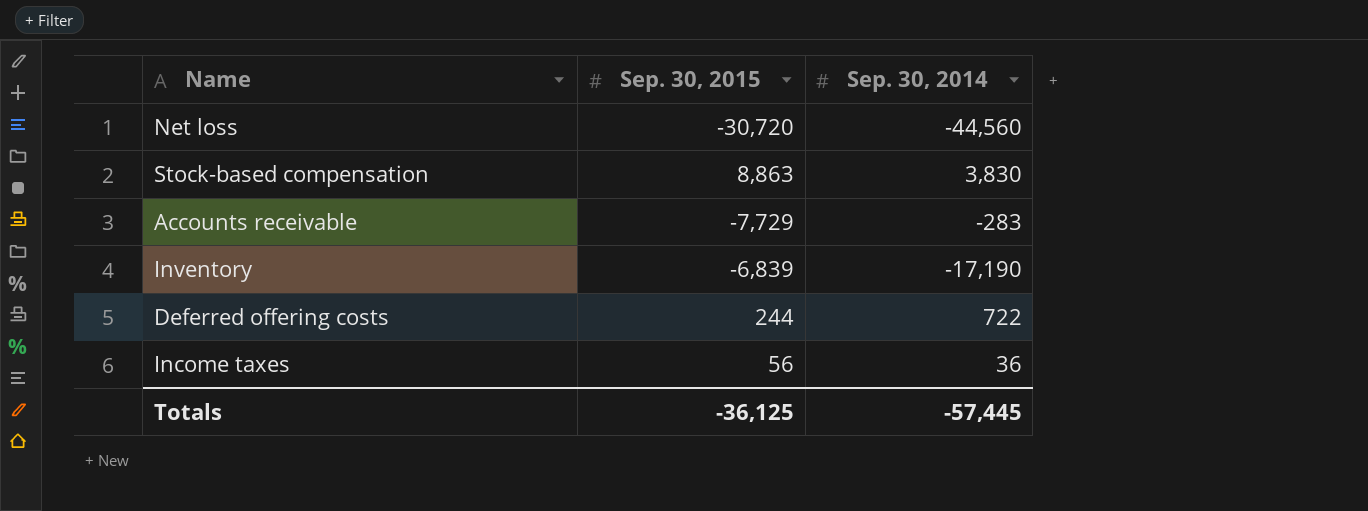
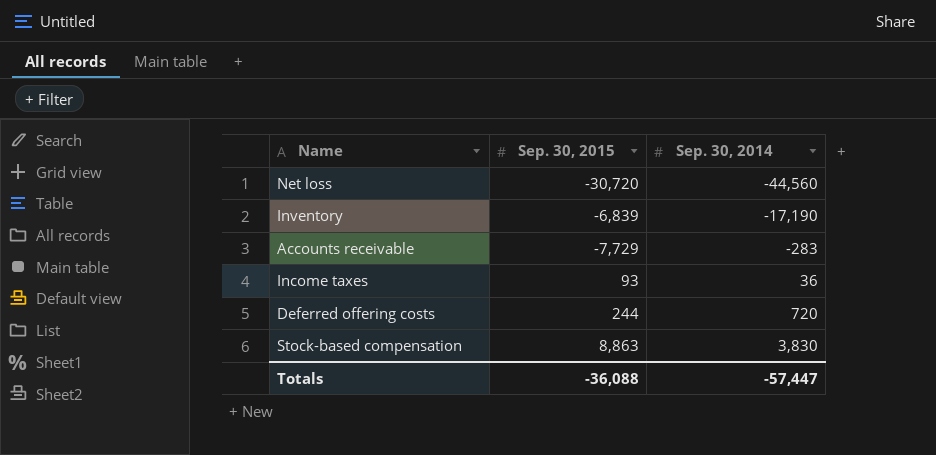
row order: none -> Sep. 30, 2014 ascending
Income taxes | Sep. 30, 2015: 56 -> 93
Deferred offering costs | Sep. 30, 2014: 722 -> 720
Totals | Sep. 30, 2015: -36,125 -> -36,088
Totals | Sep. 30, 2014: -57,445 -> -57,447

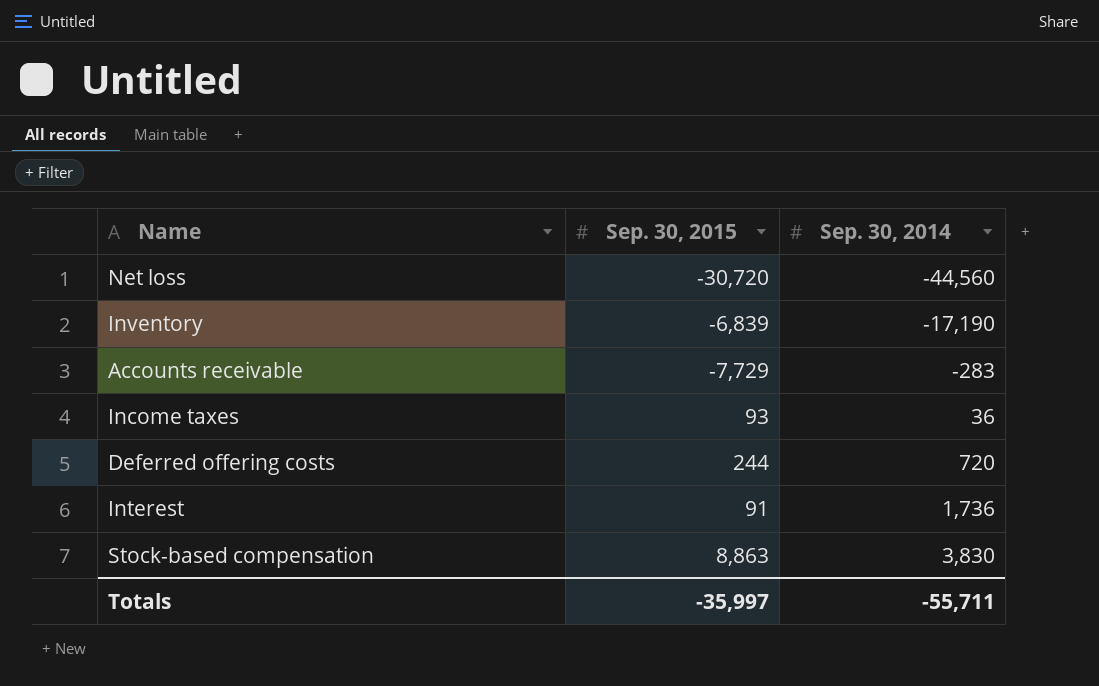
row Interest: none -> 91 | 1,736
Totals | Sep. 30, 2015: -36,088 -> -35,997
Totals | Sep. 30, 2014: -57,447 -> -55,711

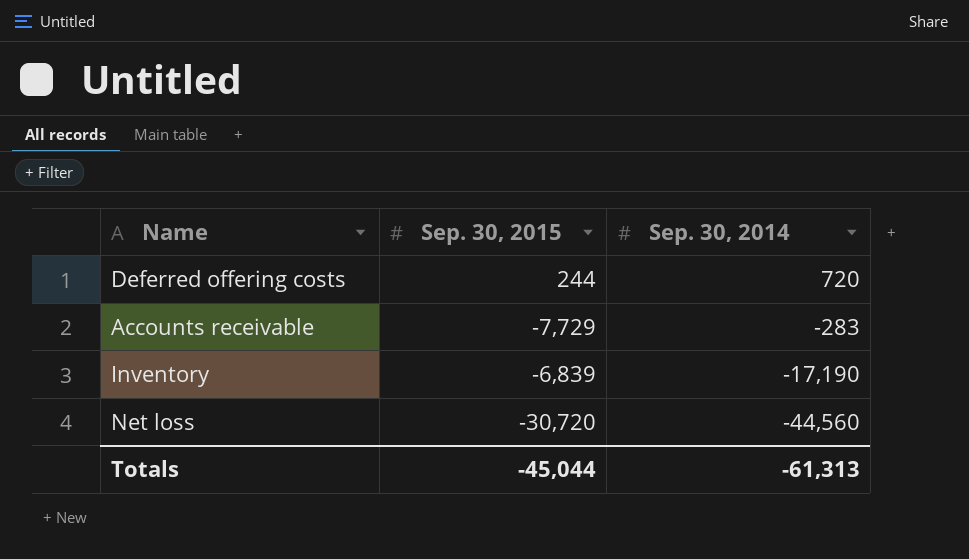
row order: Sep. 30, 2014 ascending -> Sep. 30, 2014 descending
row Income taxes: 93 | 36 -> none
row Interest: 91 | 1,736 -> none
row Stock-based compensation: 8,863 | 3,830 -> none
Totals | Sep. 30, 2015: -35,997 -> -45,044
Totals | Sep. 30, 2014: -55,711 -> -61,313

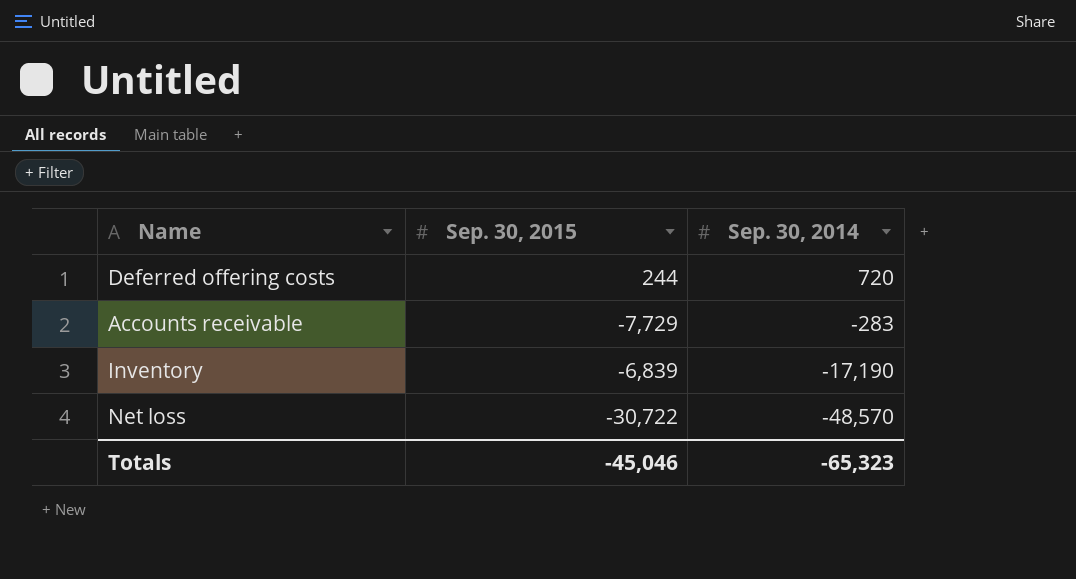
Net loss | Sep. 30, 2015: -30,720 -> -30,722
Net loss | Sep. 30, 2014: -44,560 -> -48,570
Totals | Sep. 30, 2015: -45,044 -> -45,046
Totals | Sep. 30, 2014: -61,313 -> -65,323

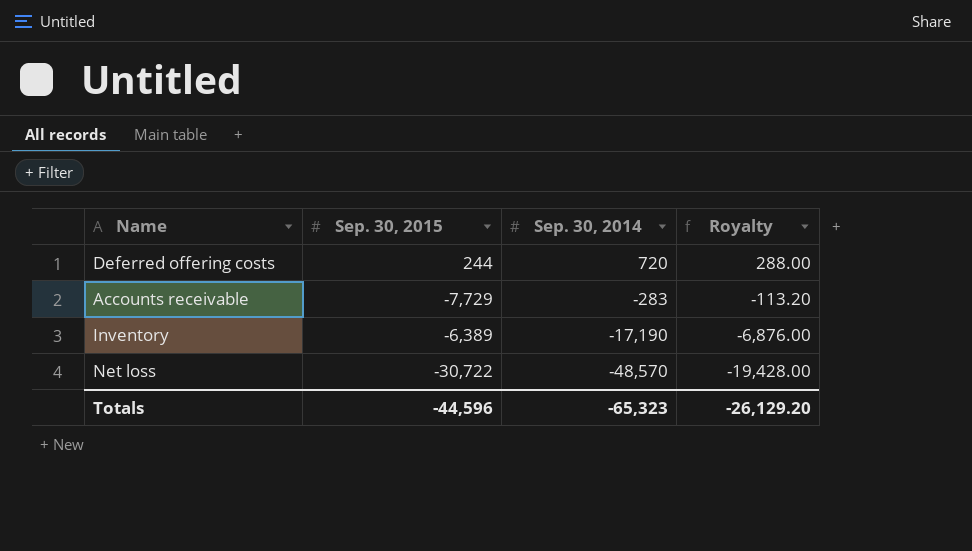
column Royalty | formula: none -> [Sep. 30, 2014] * 0.4
Inventory | Sep. 30, 2015: -6,839 -> -6,389
Totals | Sep. 30, 2015: -45,046 -> -44,596

